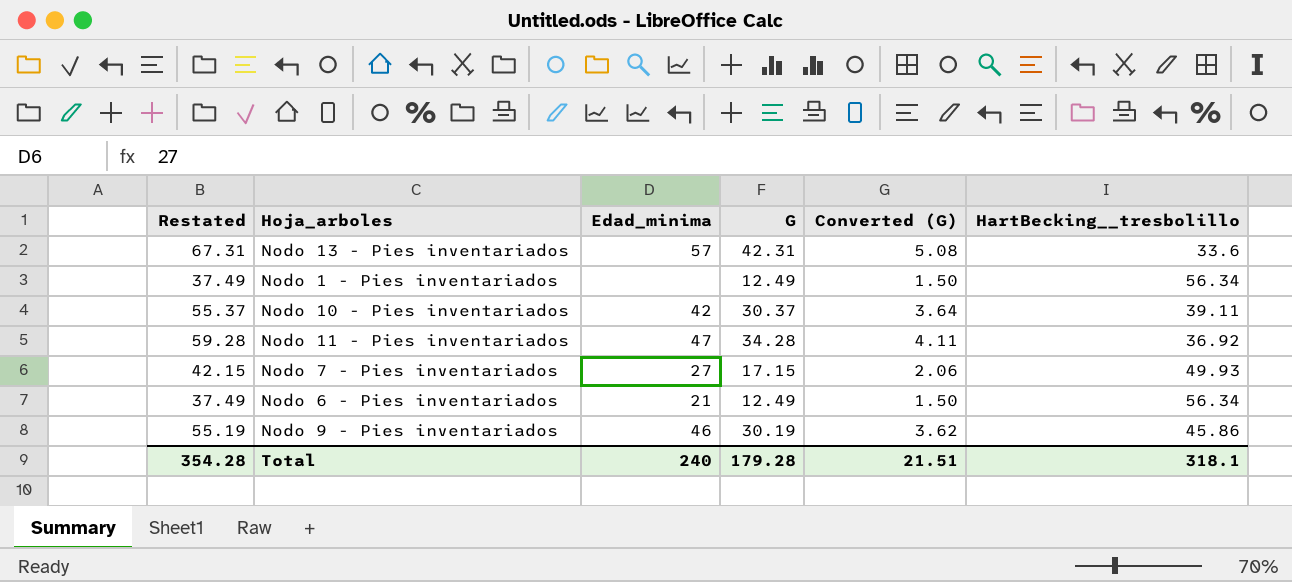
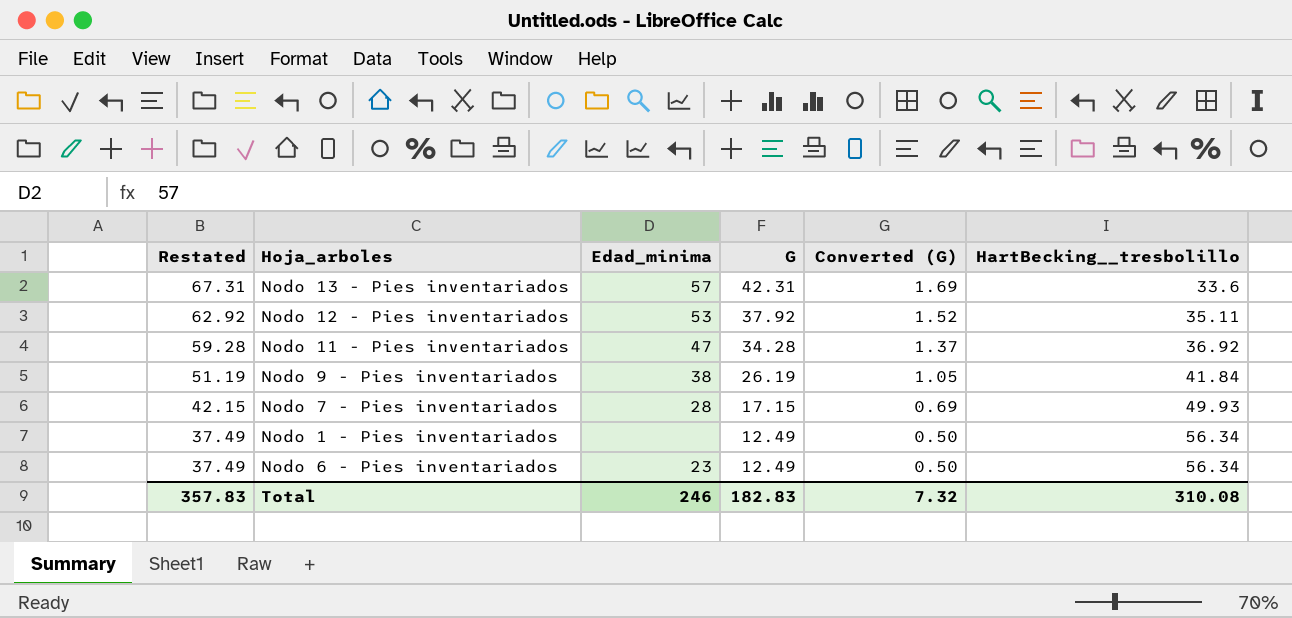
row order: none -> Restated descending
column Converted (G) | formula: [G] * 0.12 -> [G] * 0.04
row Nodo 10 - Pies inventariados: 55.37 | 42 | 30.37 | 3.64 | 39.11 -> none
row Nodo 12 - Pies inventariados: none -> 62.92 | 53 | 37.92 | 1.52 | 35.11
Nodo 9 - Pies inventariados | Restated: 55.19 -> 51.19
Nodo 9 - Pies inventariados | Edad_minima: 46 -> 38
Nodo 9 - Pies inventariados | G: 30.19 -> 26.19
Nodo 9 - Pies inventariados | HartBecking__tresbolillo: 45.86 -> 41.84
Nodo 7 - Pies inventariados | Edad_minima: 27 -> 28
Nodo 6 - Pies inventariados | Edad_minima: 21 -> 23
Total | Restated: 354.28 -> 357.83
Total | Edad_minima: 240 -> 246
Total | G: 179.28 -> 182.83
Total | Converted (G): 21.51 -> 7.32
Total | HartBecking__tresbolillo: 318.1 -> 310.08

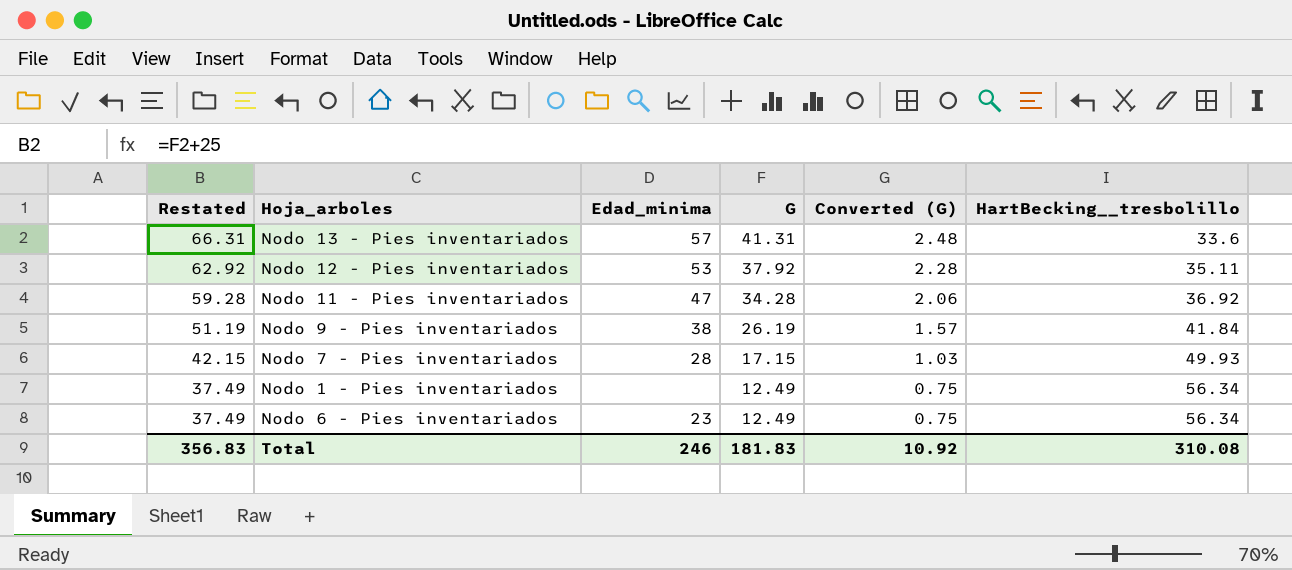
column Converted (G) | formula: [G] * 0.04 -> [G] * 0.06
Nodo 13 - Pies inventariados | Restated: 67.31 -> 66.31
Nodo 13 - Pies inventariados | G: 42.31 -> 41.31
Total | Restated: 357.83 -> 356.83
Total | G: 182.83 -> 181.83
Total | Converted (G): 7.32 -> 10.92

